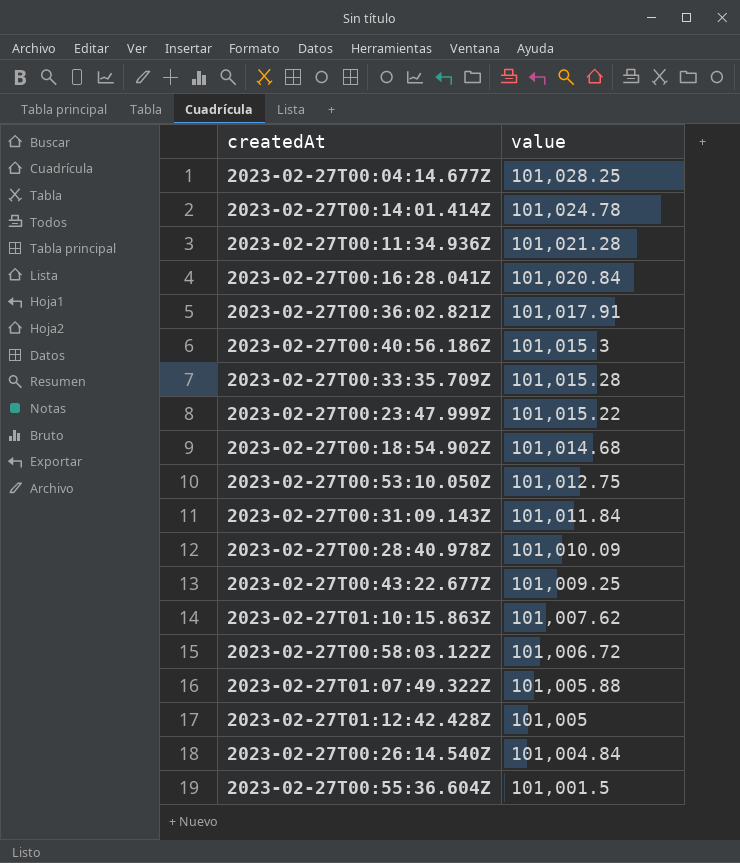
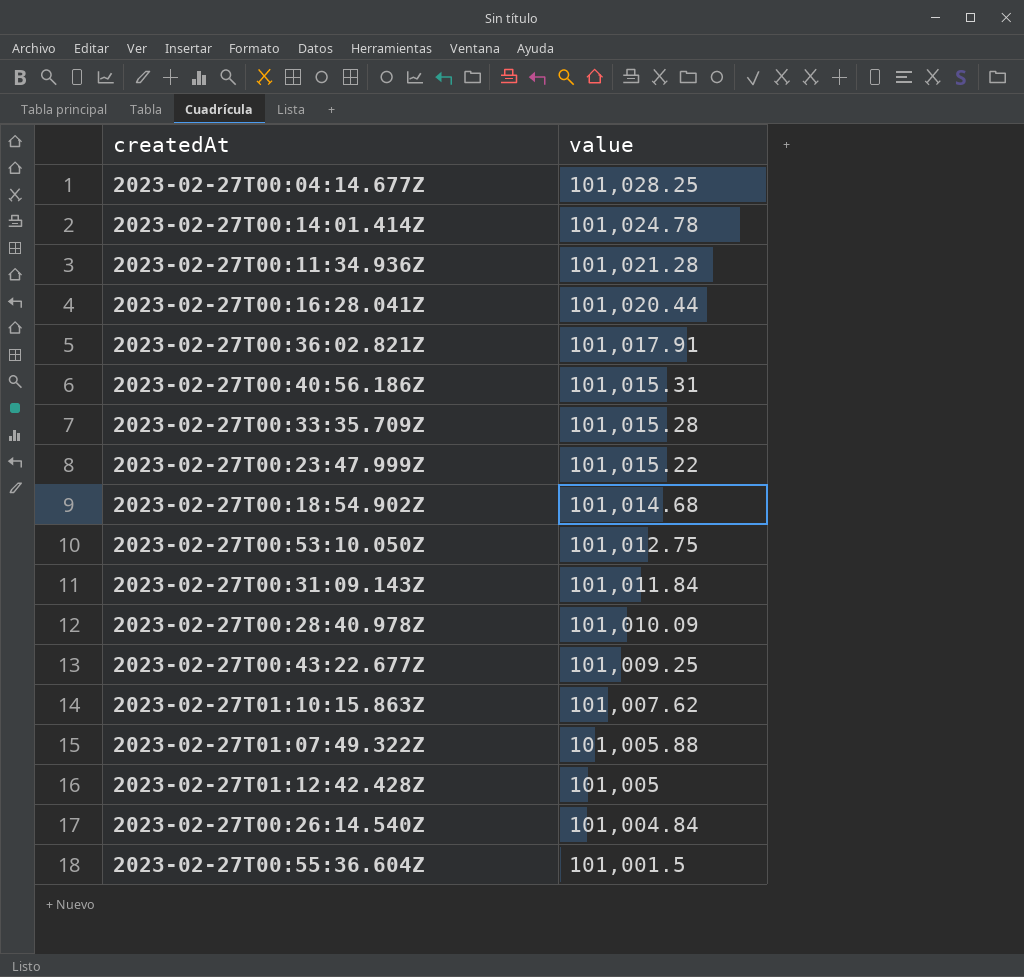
row 2023-02-27T00:58:03.122Z: 101,006.72 -> none
2023-02-27T00:16:28.041Z | value: 101,020.84 -> 101,020.44
2023-02-27T00:40:56.186Z | value: 101,015.3 -> 101,015.31

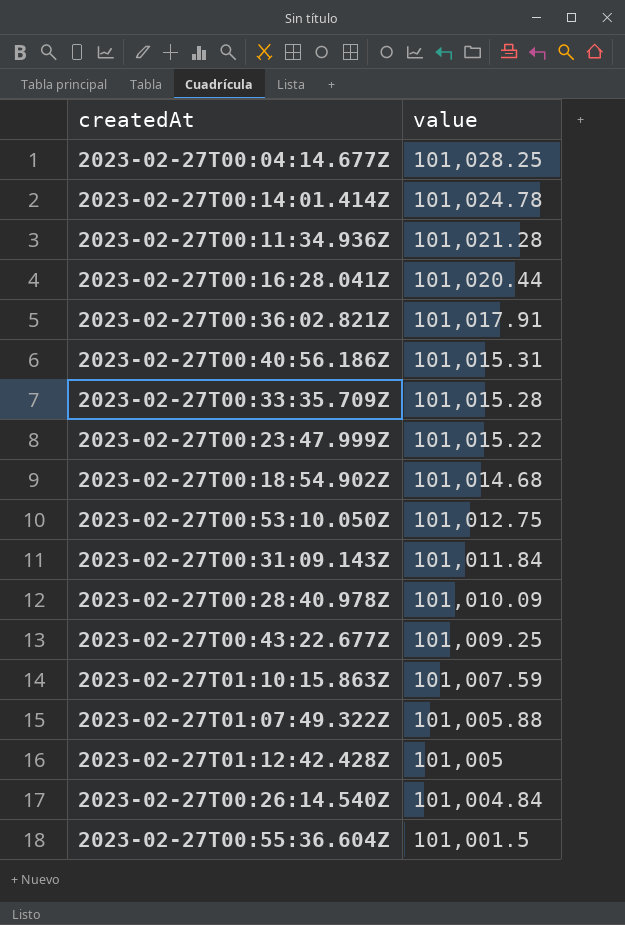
2023-02-27T01:10:15.863Z | value: 101,007.62 -> 101,007.59

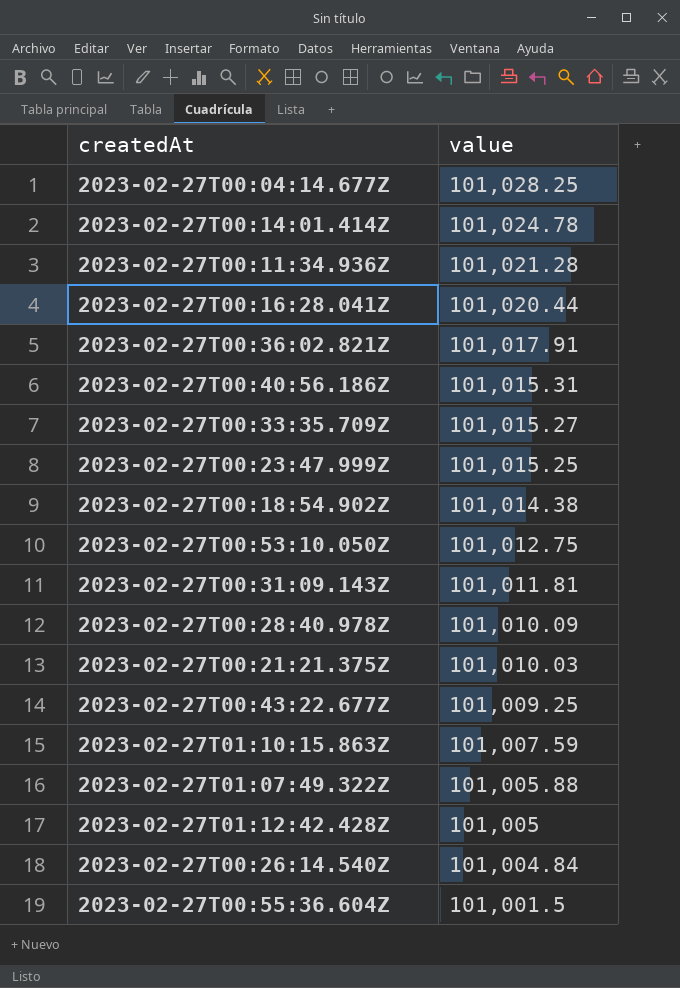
2023-02-27T00:33:35.709Z | value: 101,015.28 -> 101,015.27
2023-02-27T00:23:47.999Z | value: 101,015.22 -> 101,015.25
2023-02-27T00:18:54.902Z | value: 101,014.68 -> 101,014.38
2023-02-27T00:31:09.143Z | value: 101,011.84 -> 101,011.81
row 2023-02-27T00:21:21.375Z: none -> 101,010.03

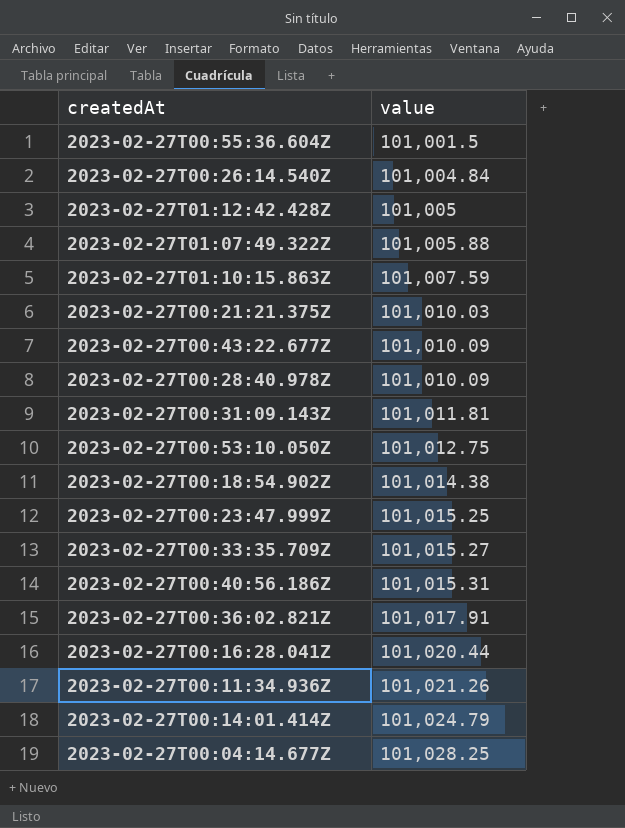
row order: value descending -> value ascending
2023-02-27T00:43:22.677Z | value: 101,009.25 -> 101,010.09
2023-02-27T00:11:34.936Z | value: 101,021.28 -> 101,021.26
2023-02-27T00:14:01.414Z | value: 101,024.78 -> 101,024.79

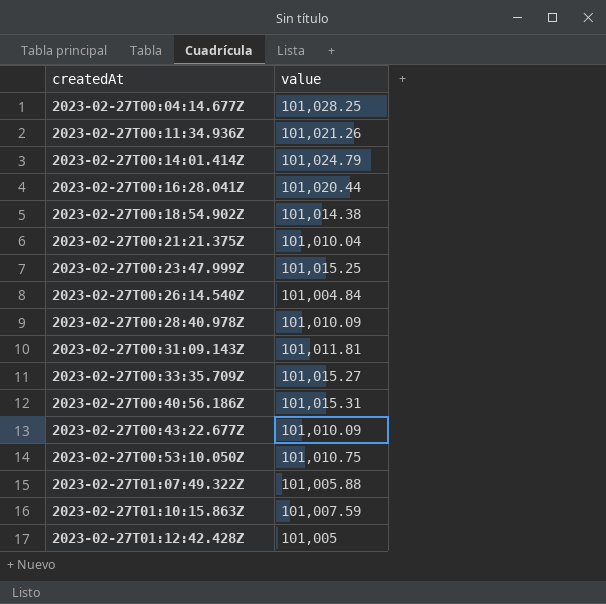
row order: value ascending -> createdAt ascending
row 2023-02-27T00:55:36.604Z: 101,001.5 -> none
row 2023-02-27T00:36:02.821Z: 101,017.91 -> none
2023-02-27T00:21:21.375Z | value: 101,010.03 -> 101,010.04
2023-02-27T00:53:10.050Z | value: 101,012.75 -> 101,010.75

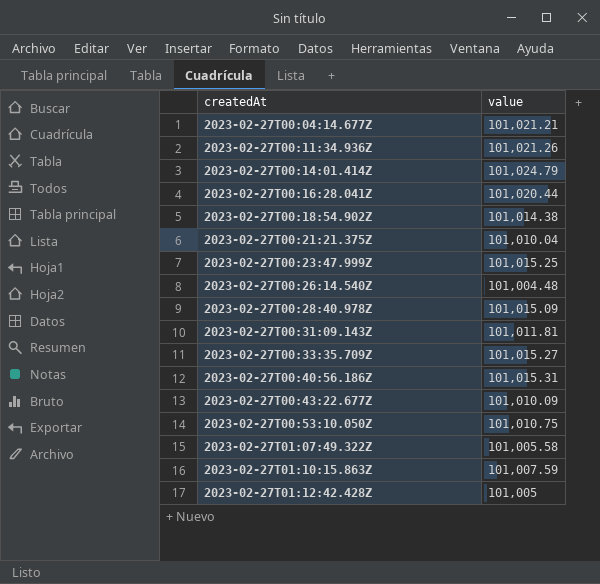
2023-02-27T00:04:14.677Z | value: 101,028.25 -> 101,021.21
2023-02-27T00:26:14.540Z | value: 101,004.84 -> 101,004.48
2023-02-27T00:28:40.978Z | value: 101,010.09 -> 101,015.09
2023-02-27T01:07:49.322Z | value: 101,005.88 -> 101,005.58

